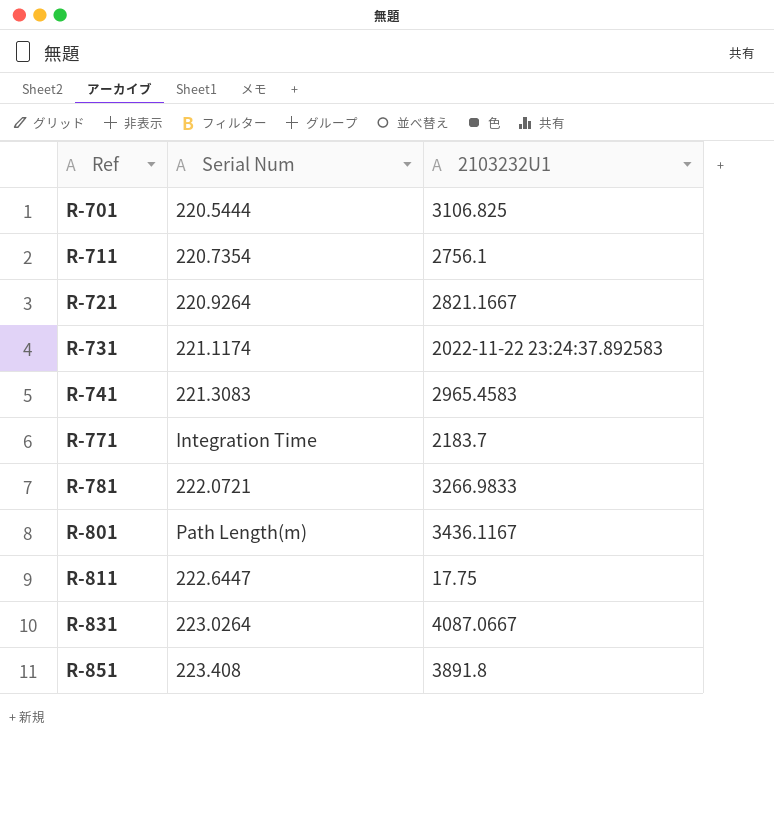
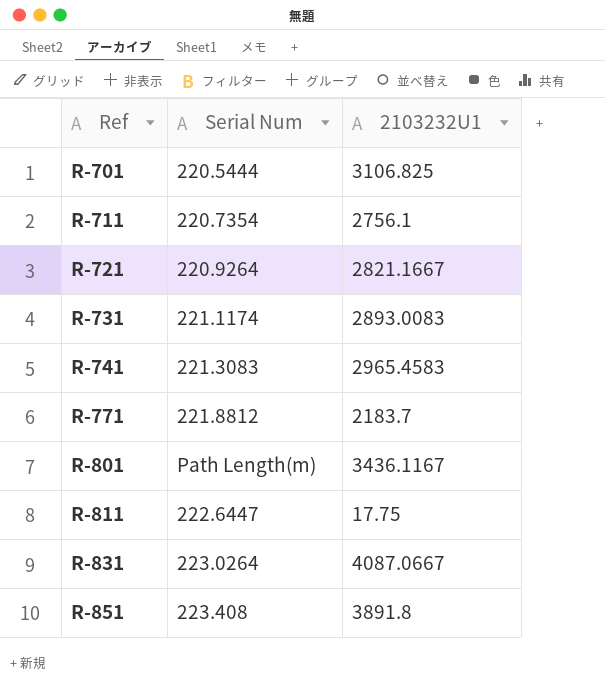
row R-781: 222.0721 | 3266.9833 -> none
R-731 | 2103232U1: 2022-11-22 23:24:37.892583 -> 2893.0083
R-771 | Serial Num: Integration Time -> 221.8812

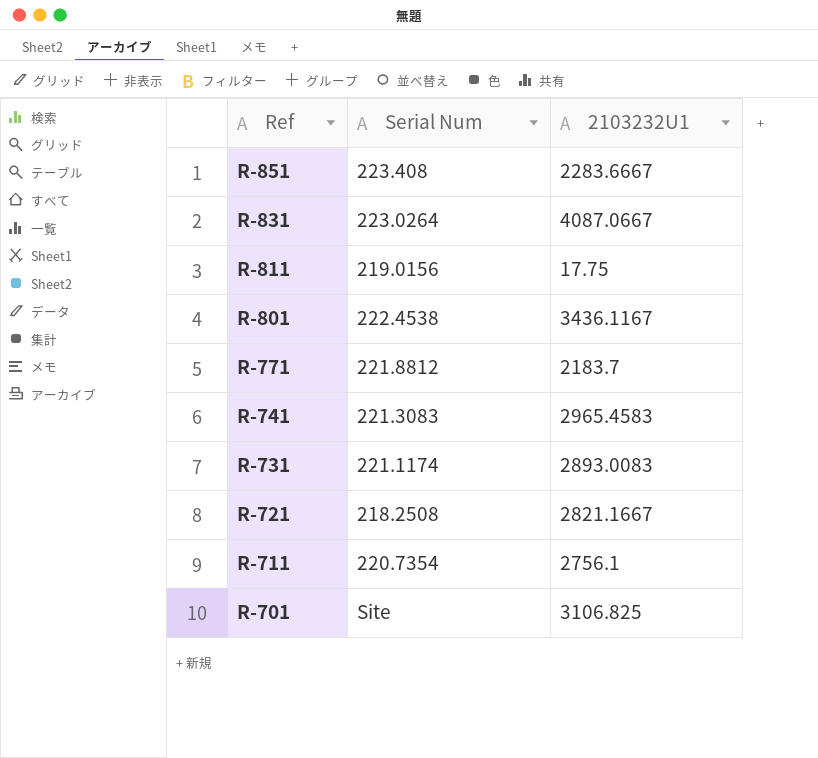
row order: Ref ascending -> Ref descending
R-851 | 2103232U1: 3891.8 -> 2283.6667
R-811 | Serial Num: 222.6447 -> 219.0156
R-801 | Serial Num: Path Length(m) -> 222.4538
R-721 | Serial Num: 220.9264 -> 218.2508
R-701 | Serial Num: 220.5444 -> Site

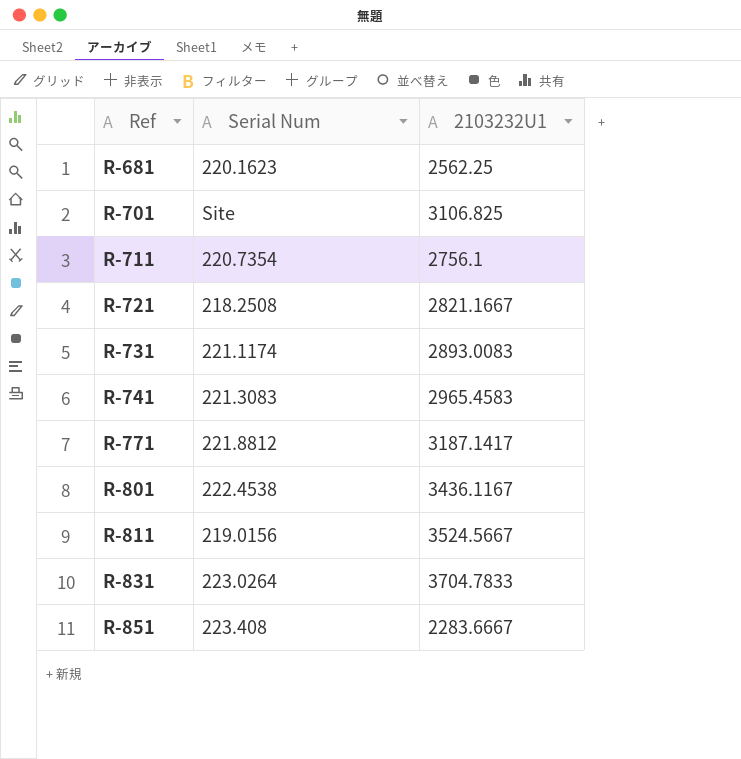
row order: Ref descending -> Ref ascending
row R-681: none -> 220.1623 | 2562.25
R-771 | 2103232U1: 2183.7 -> 3187.1417
R-811 | 2103232U1: 17.75 -> 3524.5667
R-831 | 2103232U1: 4087.0667 -> 3704.7833

